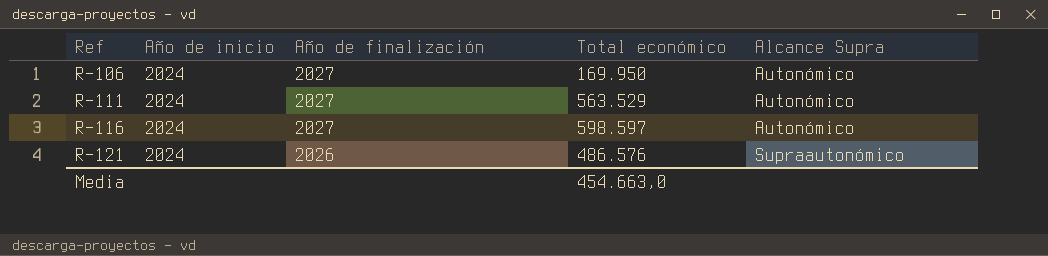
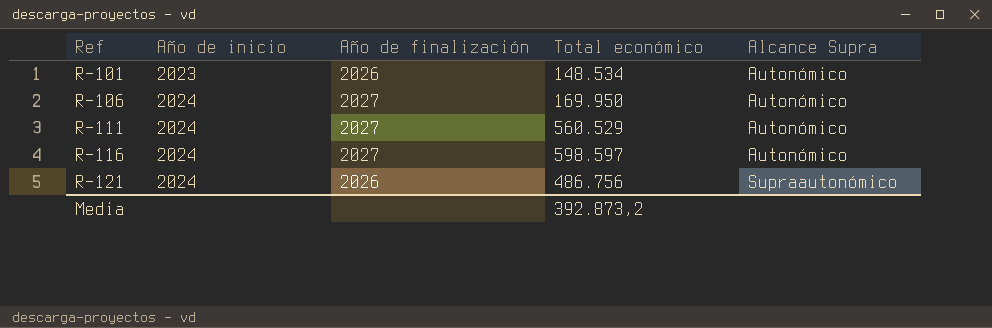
row R-101: none -> 2023 | 2026 | 148.534 | Autonómico
R-111 | Total económico: 563.529 -> 560.529
R-121 | Total económico: 486.576 -> 486.756
Media | Total económico: 454.663,0 -> 392.873,2

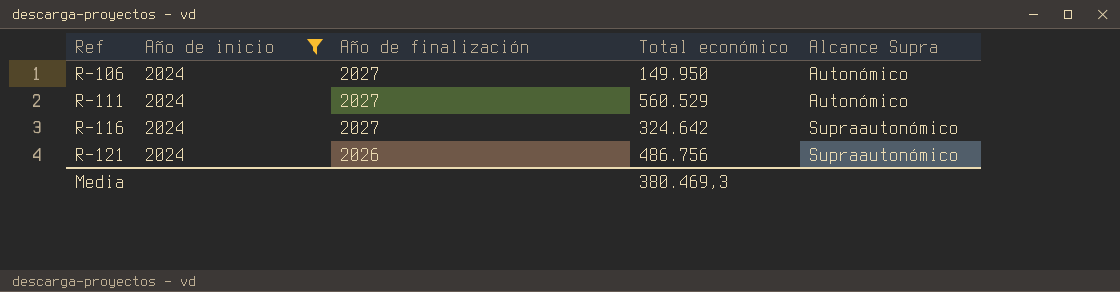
filter: none -> Año de inicio = 2024
R-106 | Total económico: 169.950 -> 149.950
R-116 | Total económico: 598.597 -> 324.642
R-116 | Alcance Supra: Autonómico -> Supraautonómico
Media | Total económico: 392.873,2 -> 380.469,3

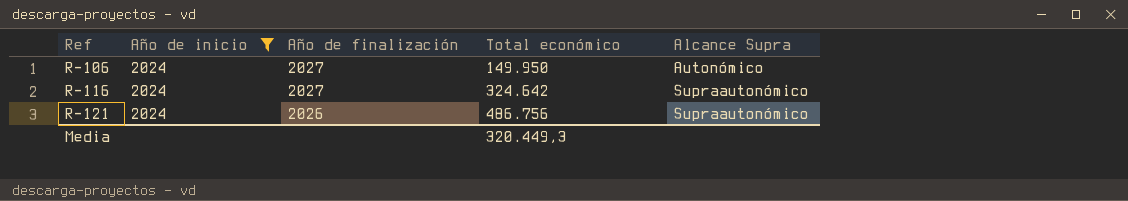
row R-111: 2024 | 2027 | 560.529 | Autonómico -> none
Media | Total económico: 380.469,3 -> 320.449,3

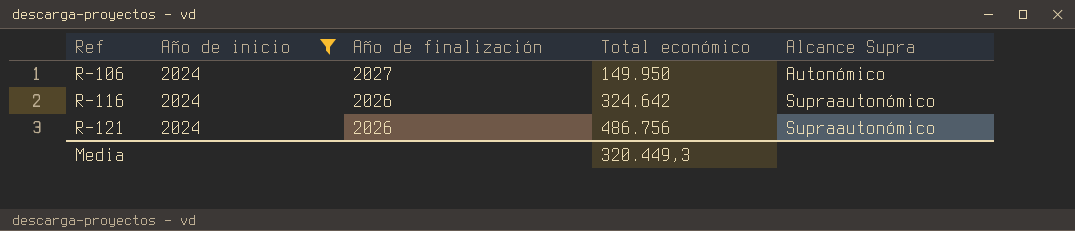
R-116 | Año de finalización: 2027 -> 2026

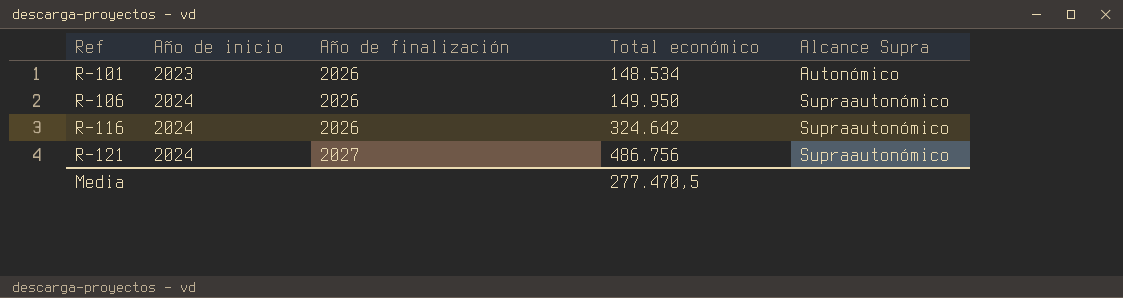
filter: Año de inicio = 2024 -> none
R-106 | Año de finalización: 2027 -> 2026
R-106 | Alcance Supra: Autonómico -> Supraautonómico
R-121 | Año de finalización: 2026 -> 2027
Media | Total económico: 320.449,3 -> 277.470,5

